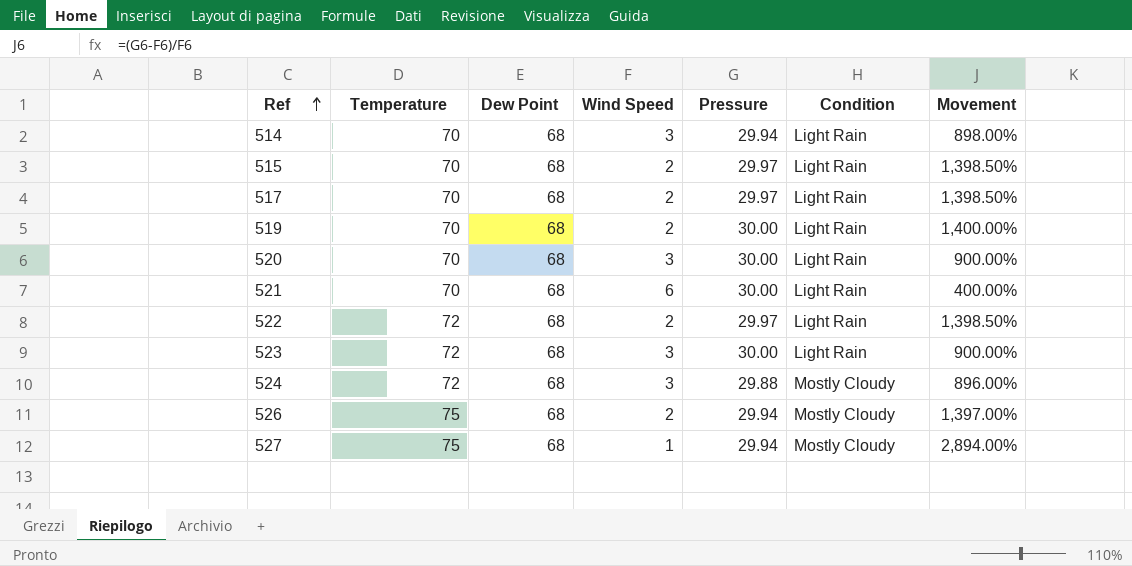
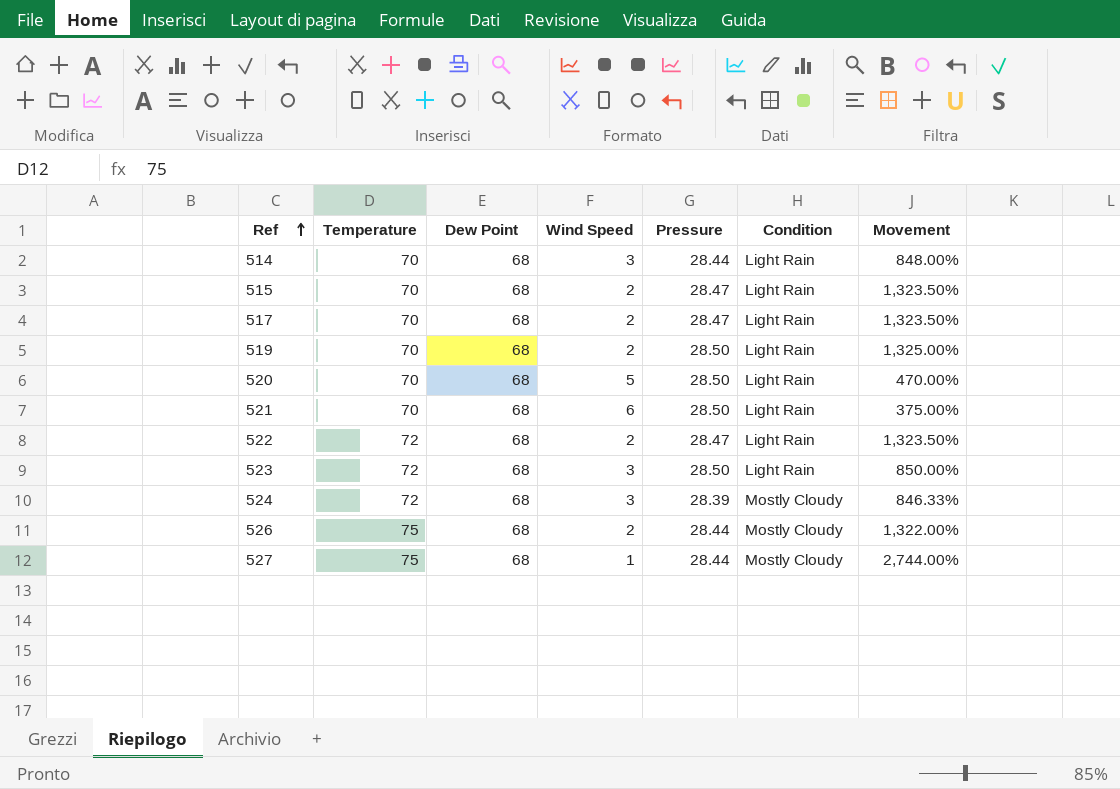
514 | Pressure: 29.94 -> 28.44
514 | Movement: 898.00% -> 848.00%
515 | Pressure: 29.97 -> 28.47
515 | Movement: 1,398.50% -> 1,323.50%
517 | Pressure: 29.97 -> 28.47
517 | Movement: 1,398.50% -> 1,323.50%
519 | Pressure: 30.00 -> 28.50
519 | Movement: 1,400.00% -> 1,325.00%
520 | Wind Speed: 3 -> 5
520 | Pressure: 30.00 -> 28.50
520 | Movement: 900.00% -> 470.00%
521 | Pressure: 30.00 -> 28.50
521 | Movement: 400.00% -> 375.00%
522 | Pressure: 29.97 -> 28.47
522 | Movement: 1,398.50% -> 1,323.50%
523 | Pressure: 30.00 -> 28.50
523 | Movement: 900.00% -> 850.00%
524 | Pressure: 29.88 -> 28.39
524 | Movement: 896.00% -> 846.33%
526 | Pressure: 29.94 -> 28.44
526 | Movement: 1,397.00% -> 1,322.00%
527 | Pressure: 29.94 -> 28.44
527 | Movement: 2,894.00% -> 2,744.00%

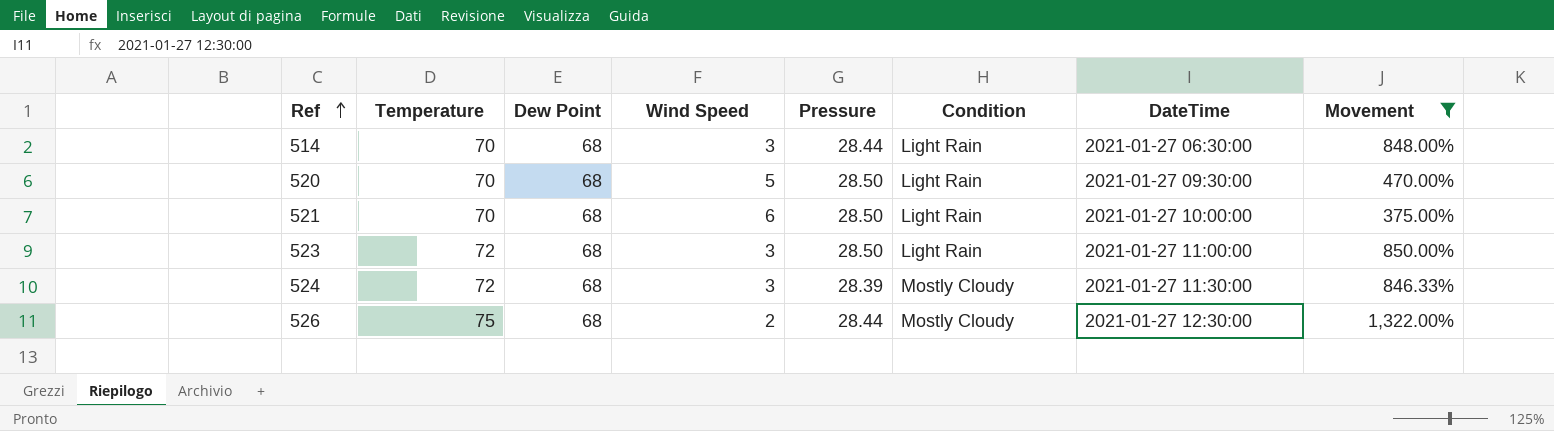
filter: none -> Movement <= 1,322.00%
column DateTime | position: none -> 7

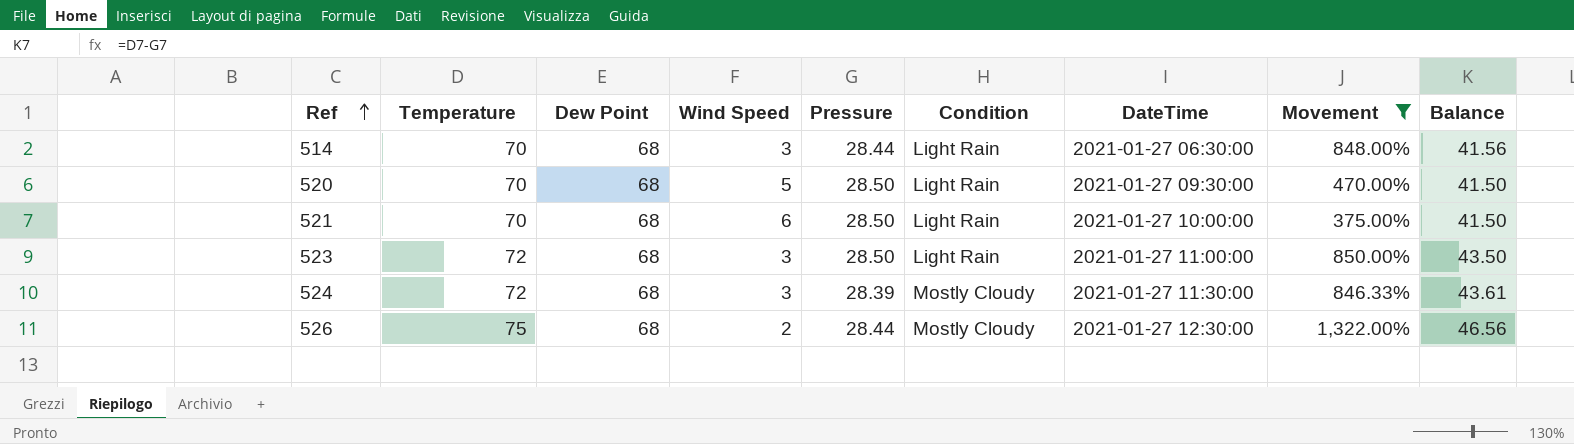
column Balance | formula: none -> [Temperature] - [Pressure]

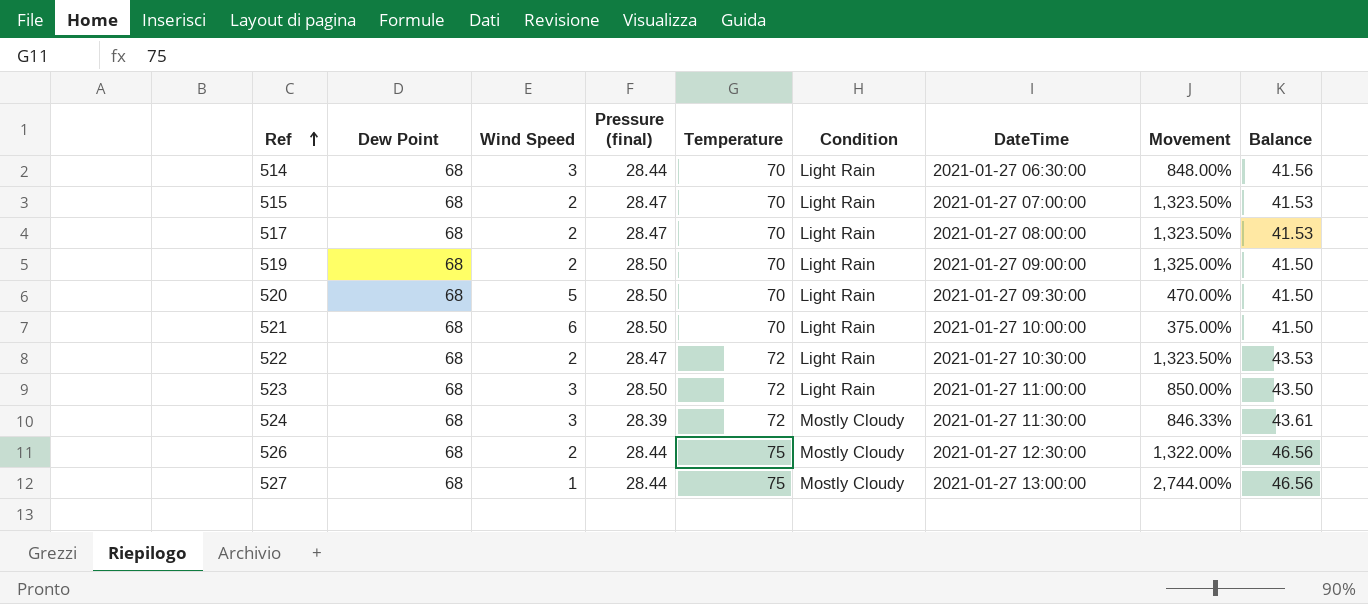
filter: Movement <= 1,322.00% -> none
column name: Pressure -> Pressure (final)
column Temperature | position: 2 -> 5

